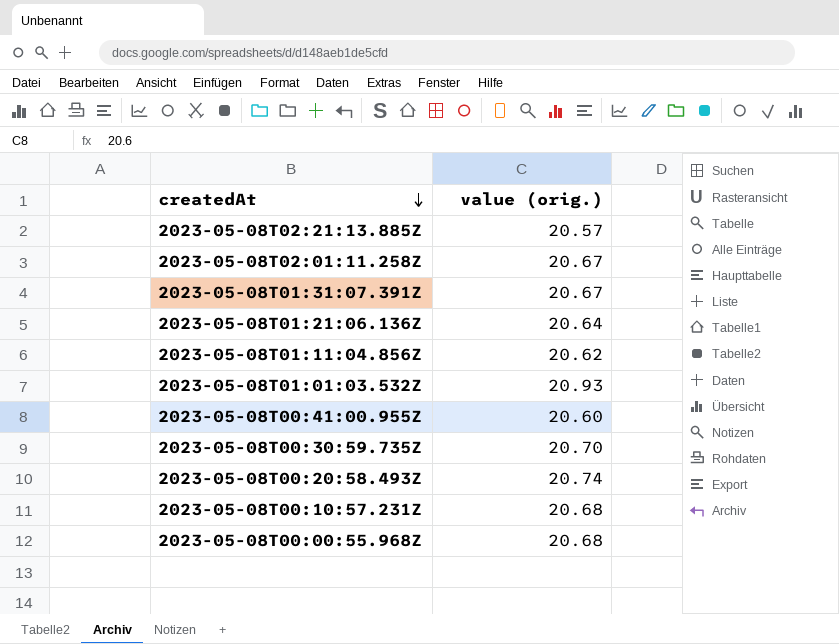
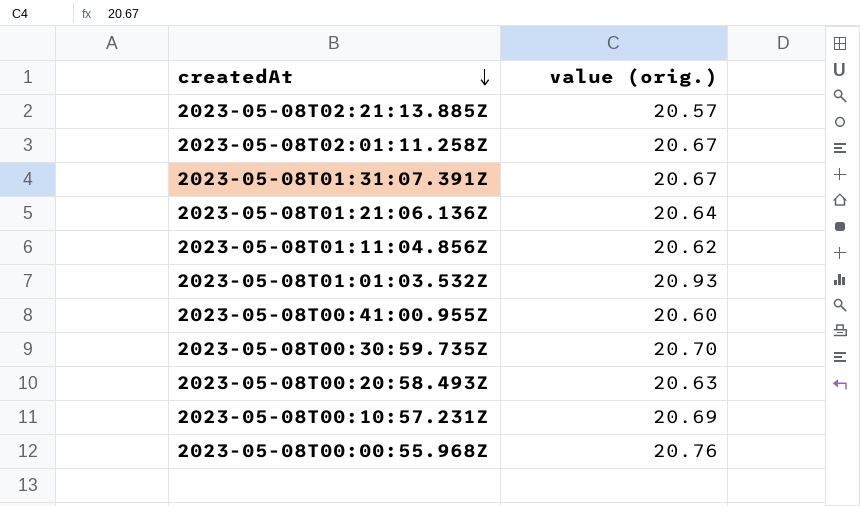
2023-05-08T00:20:58.493Z | value (orig.): 20.74 -> 20.63
2023-05-08T00:10:57.231Z | value (orig.): 20.68 -> 20.69
2023-05-08T00:00:55.968Z | value (orig.): 20.68 -> 20.76

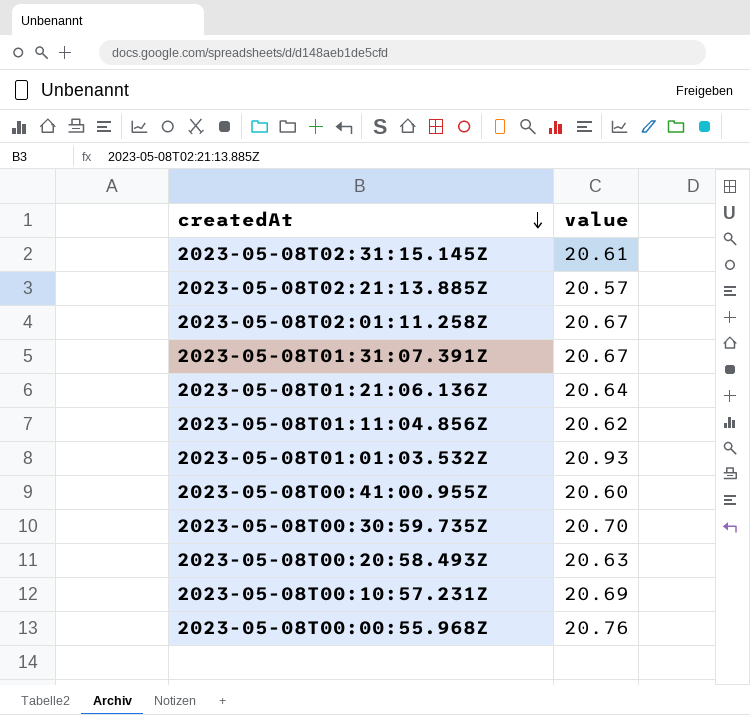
column name: value (orig.) -> value
row 2023-05-08T02:31:15.145Z: none -> 20.61

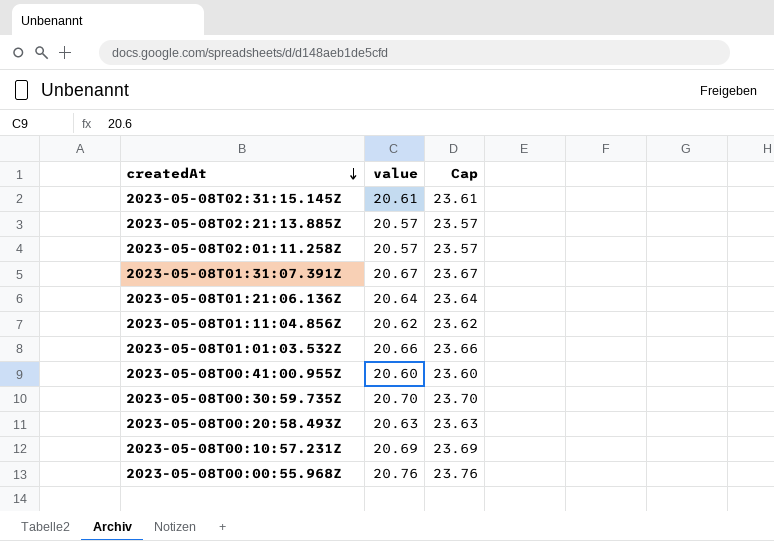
column Cap | formula: none -> [value] + 3
2023-05-08T02:01:11.258Z | value: 20.67 -> 20.57
2023-05-08T01:01:03.532Z | value: 20.93 -> 20.66

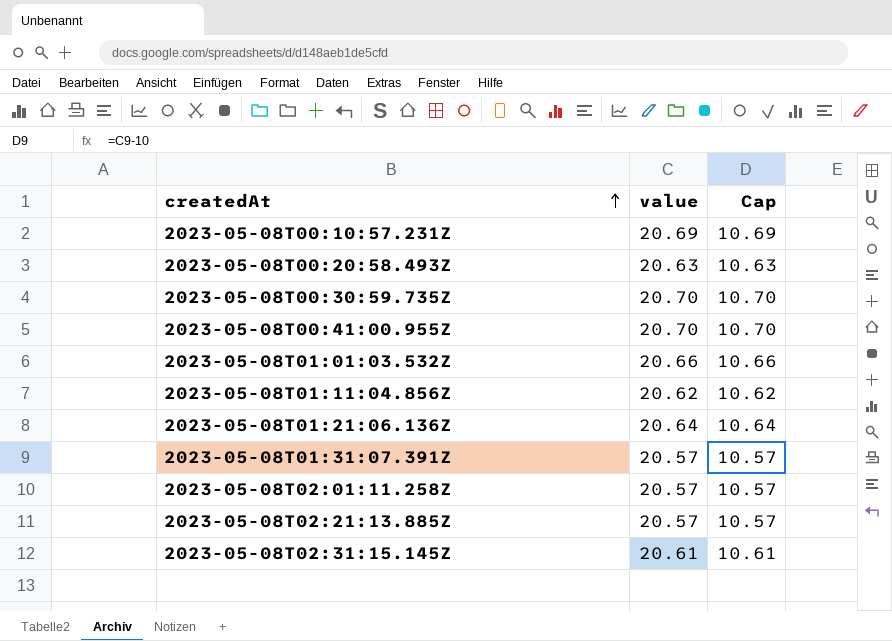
row order: createdAt descending -> createdAt ascending
column Cap | formula: [value] + 3 -> [value] - 10
row 2023-05-08T00:00:55.968Z: 20.76 | 23.76 -> none
2023-05-08T00:41:00.955Z | value: 20.60 -> 20.70
2023-05-08T01:31:07.391Z | value: 20.67 -> 20.57

